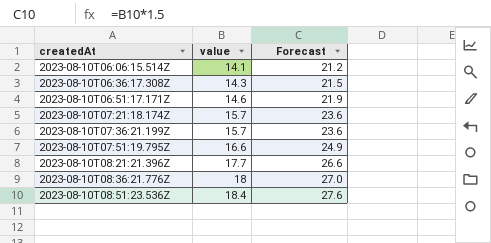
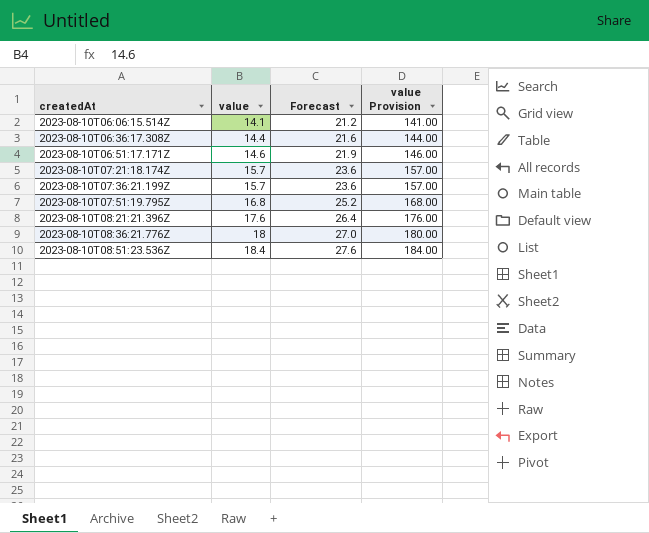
column value Provision | formula: none -> [value] * 10
2023-08-10T06:36:17.308Z | value: 14.3 -> 14.4
2023-08-10T06:36:17.308Z | Forecast: 21.5 -> 21.6
2023-08-10T07:51:19.795Z | value: 16.6 -> 16.8
2023-08-10T07:51:19.795Z | Forecast: 24.9 -> 25.2
2023-08-10T08:21:21.396Z | value: 17.7 -> 17.6
2023-08-10T08:21:21.396Z | Forecast: 26.6 -> 26.4

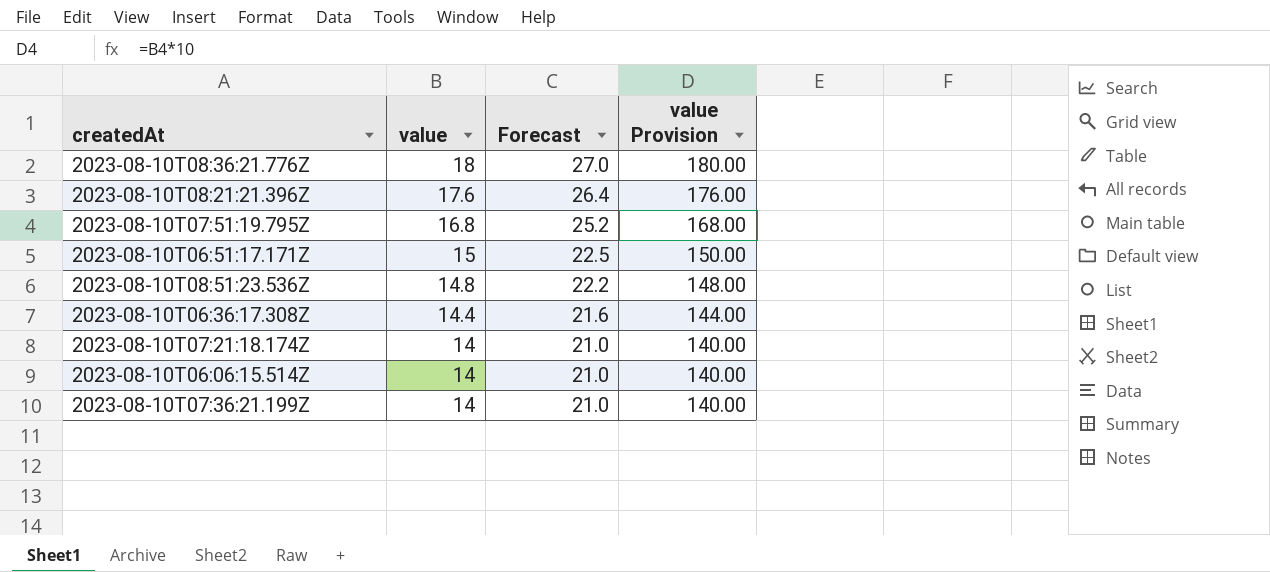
row order: createdAt ascending -> value descending
2023-08-10T06:51:17.171Z | value: 14.6 -> 15
2023-08-10T06:51:17.171Z | Forecast: 21.9 -> 22.5
2023-08-10T06:51:17.171Z | value Provision: 146.00 -> 150.00
2023-08-10T08:51:23.536Z | value: 18.4 -> 14.8
2023-08-10T08:51:23.536Z | Forecast: 27.6 -> 22.2
2023-08-10T08:51:23.536Z | value Provision: 184.00 -> 148.00
2023-08-10T07:21:18.174Z | value: 15.7 -> 14
2023-08-10T07:21:18.174Z | Forecast: 23.6 -> 21.0
2023-08-10T07:21:18.174Z | value Provision: 157.00 -> 140.00
2023-08-10T06:06:15.514Z | value: 14.1 -> 14
2023-08-10T06:06:15.514Z | Forecast: 21.2 -> 21.0
2023-08-10T06:06:15.514Z | value Provision: 141.00 -> 140.00
2023-08-10T07:36:21.199Z | value: 15.7 -> 14
2023-08-10T07:36:21.199Z | Forecast: 23.6 -> 21.0
2023-08-10T07:36:21.199Z | value Provision: 157.00 -> 140.00

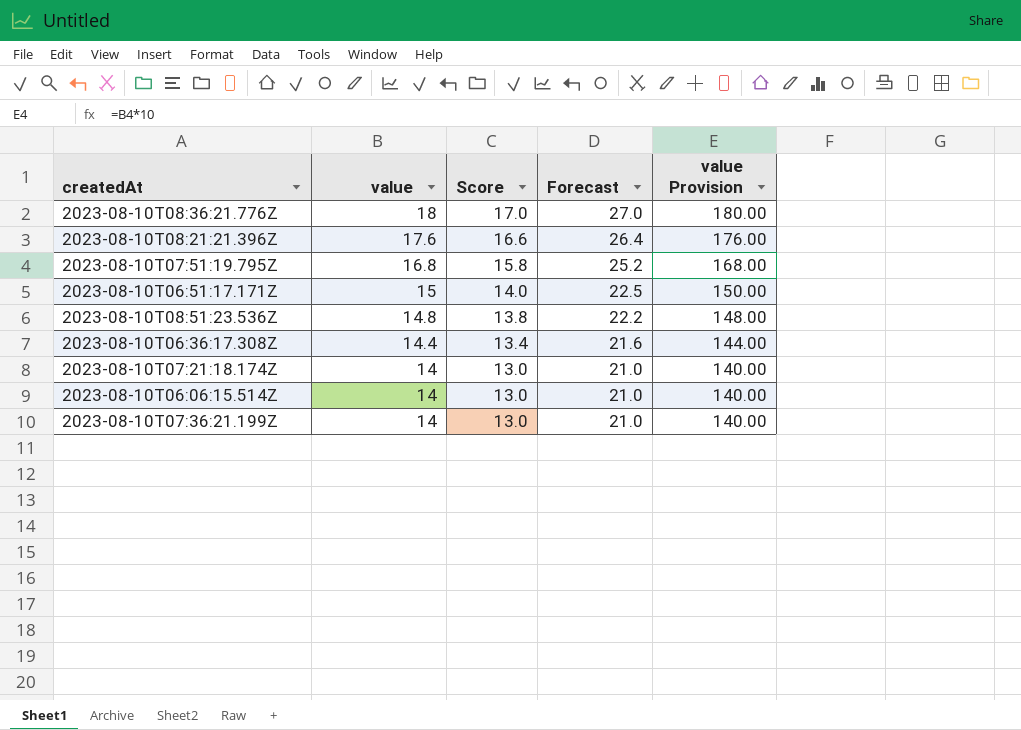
column Score | formula: none -> [value] - 1

